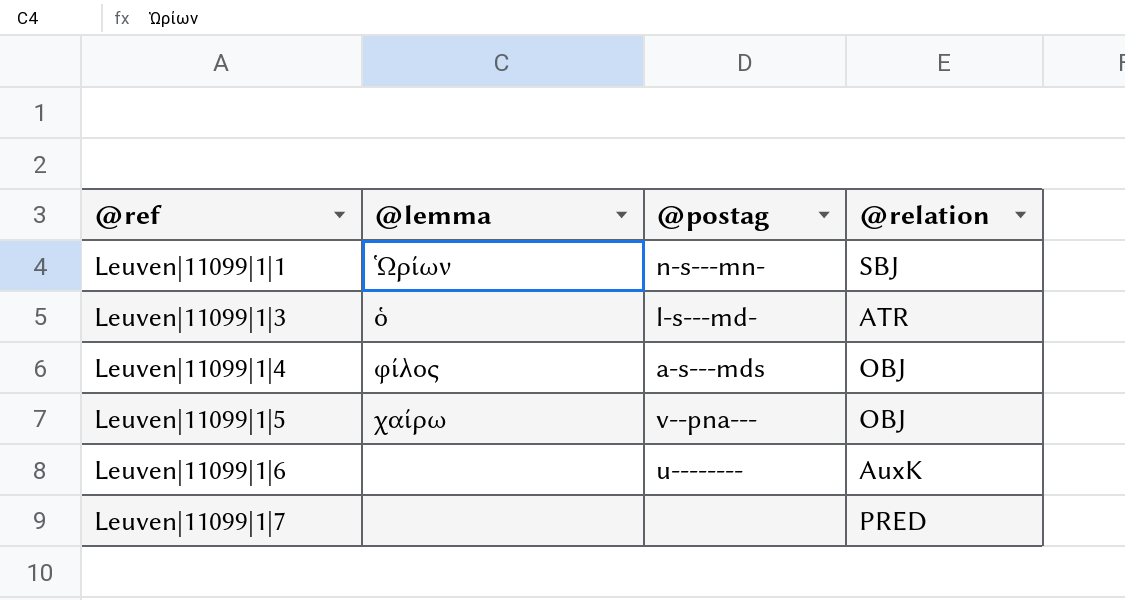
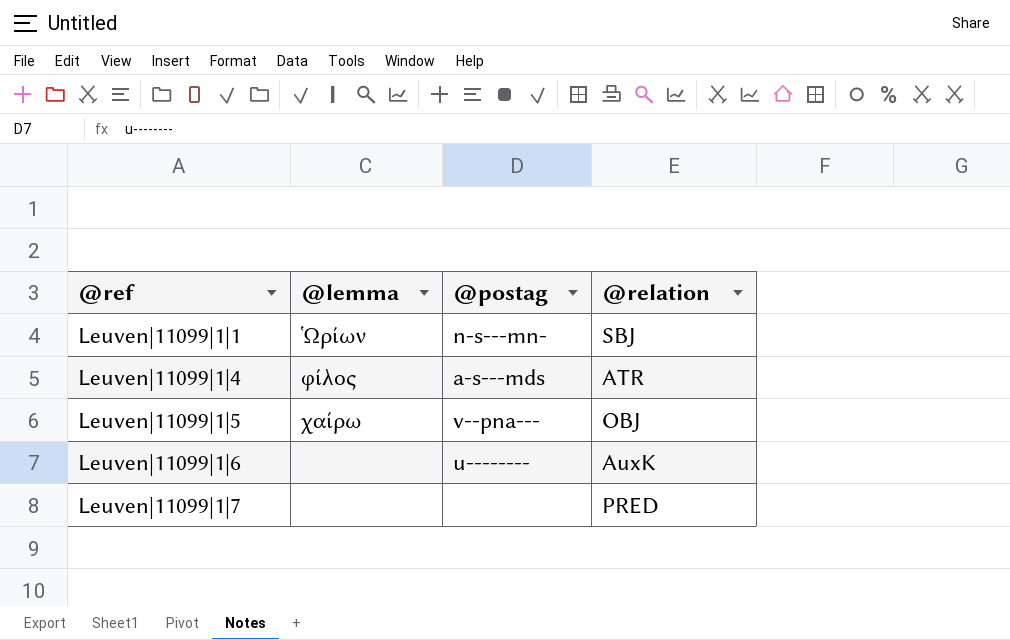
row Leuven|11099|1|3: ὁ | l-s---md- | ATR -> none
Leuven|11099|1|4 | @relation: OBJ -> ATR

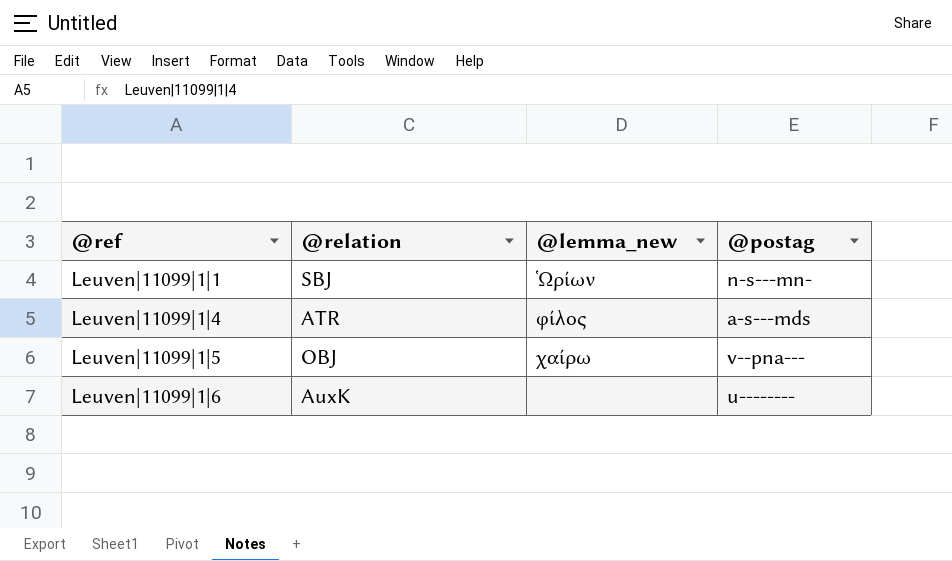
column @relation | position: 4 -> 2
column name: @lemma -> @lemma_new
row Leuven|11099|1|7: none | none | PRED -> none

